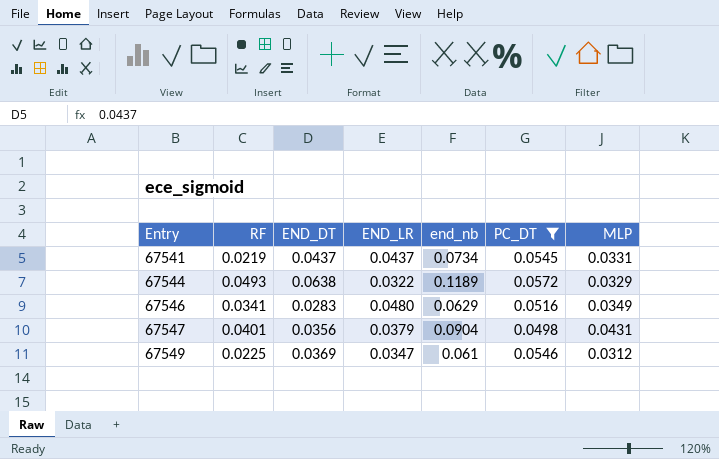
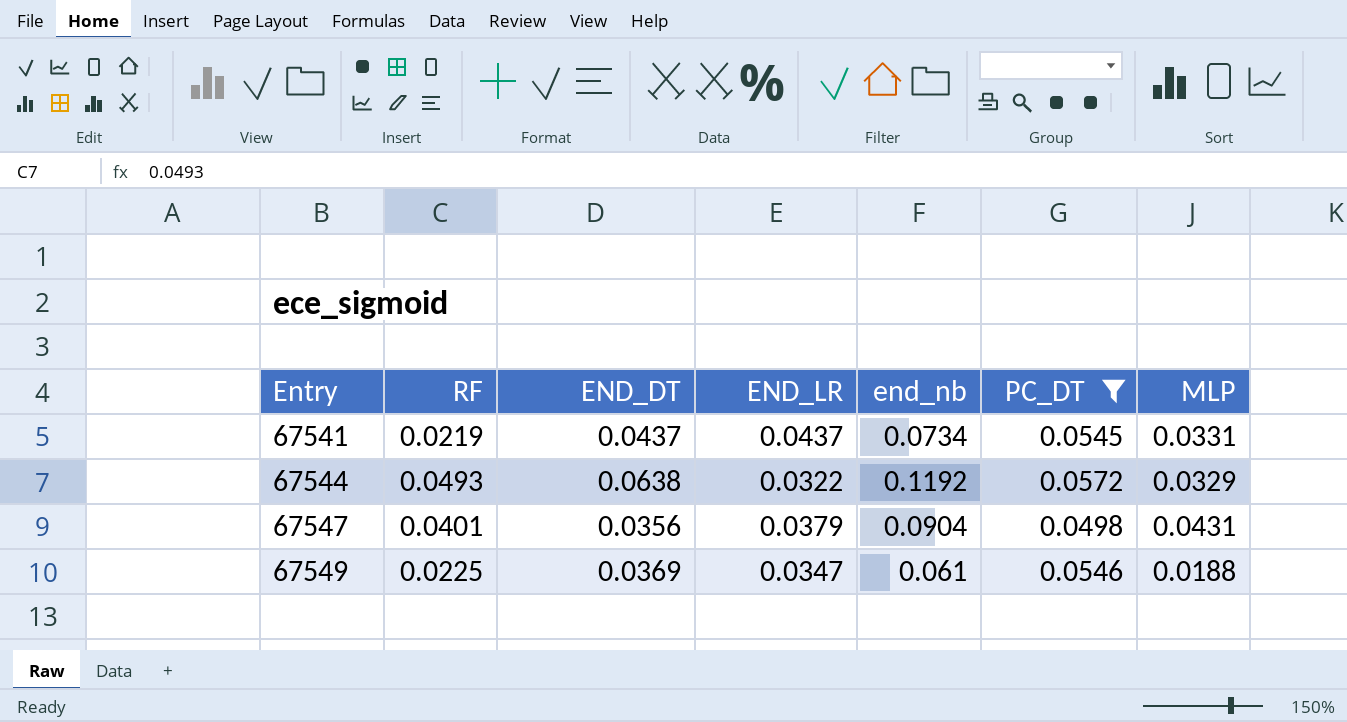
row 67546: 0.0341 | 0.0283 | 0.0480 | 0.0629 | 0.0516 | 0.0349 -> none
67544 | end_nb: 0.1189 -> 0.1192
67549 | MLP: 0.0312 -> 0.0188

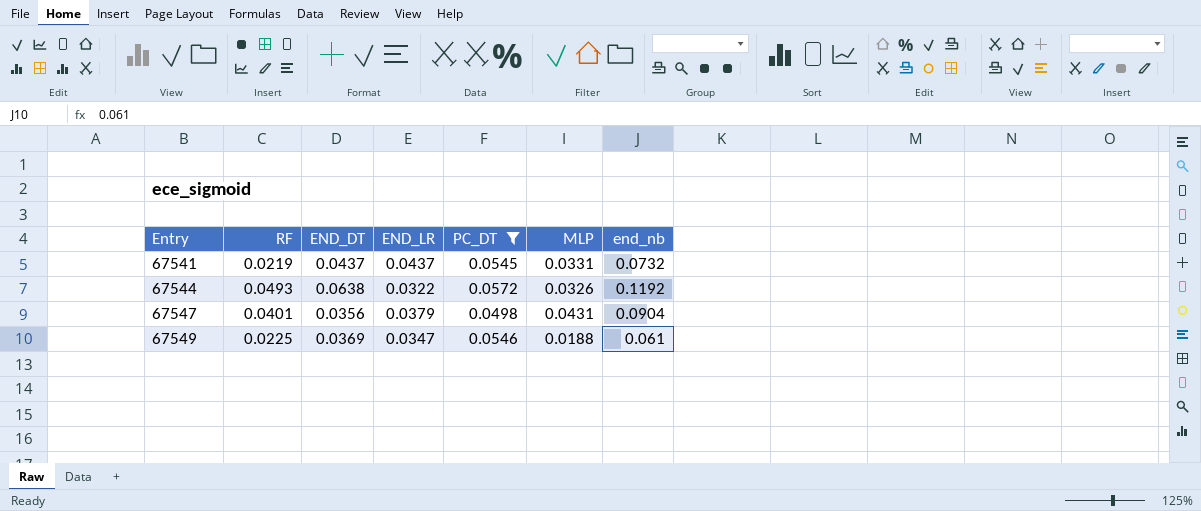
column end_nb | position: 5 -> 7
67541 | end_nb: 0.0734 -> 0.0732
67544 | MLP: 0.0329 -> 0.0326

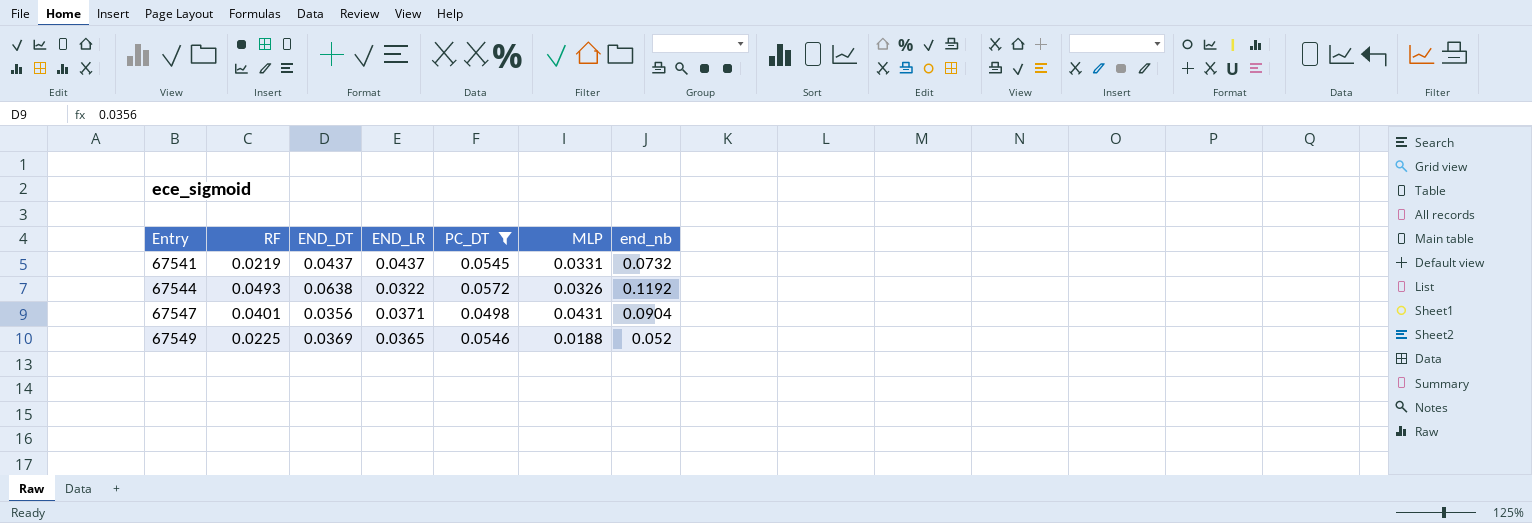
67547 | END_LR: 0.0379 -> 0.0371
67549 | END_LR: 0.0347 -> 0.0365
67549 | end_nb: 0.061 -> 0.052

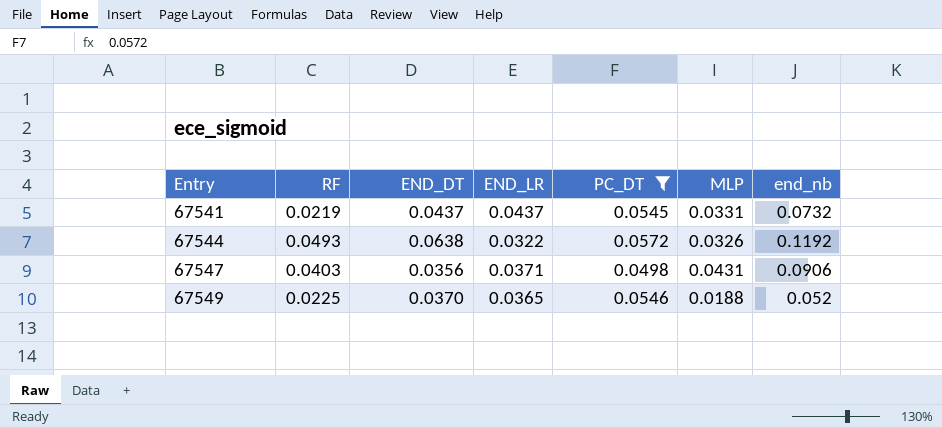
67547 | RF: 0.0401 -> 0.0403
67547 | end_nb: 0.0904 -> 0.0906
67549 | END_DT: 0.0369 -> 0.0370

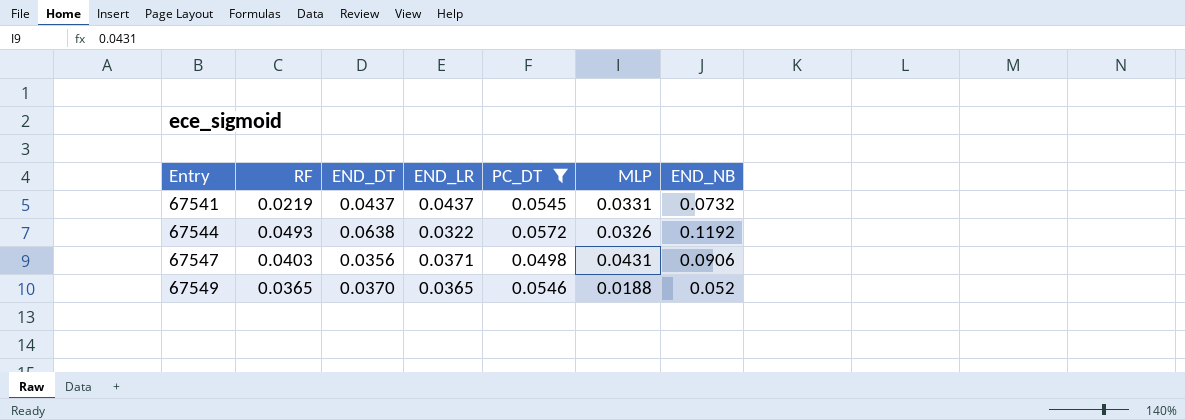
column name: end_nb -> END_NB
67549 | RF: 0.0225 -> 0.0365

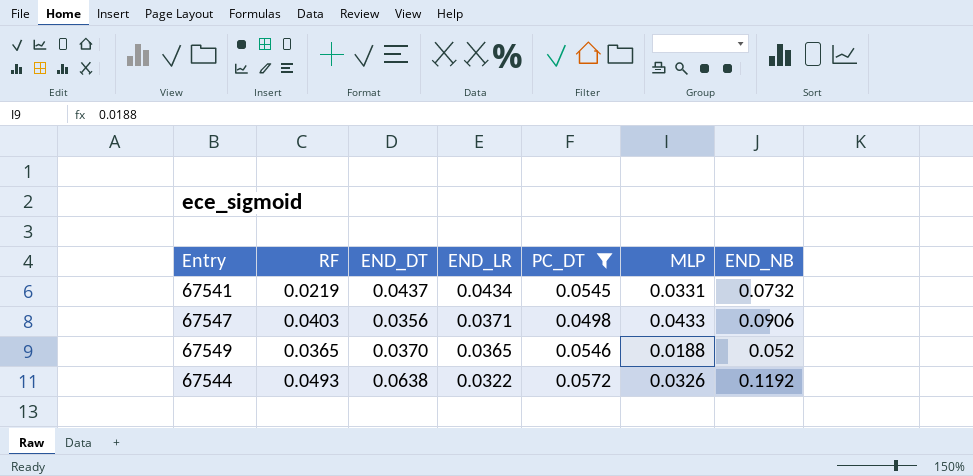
row order: Entry ascending -> END_LR descending
67541 | END_LR: 0.0437 -> 0.0434
67547 | MLP: 0.0431 -> 0.0433

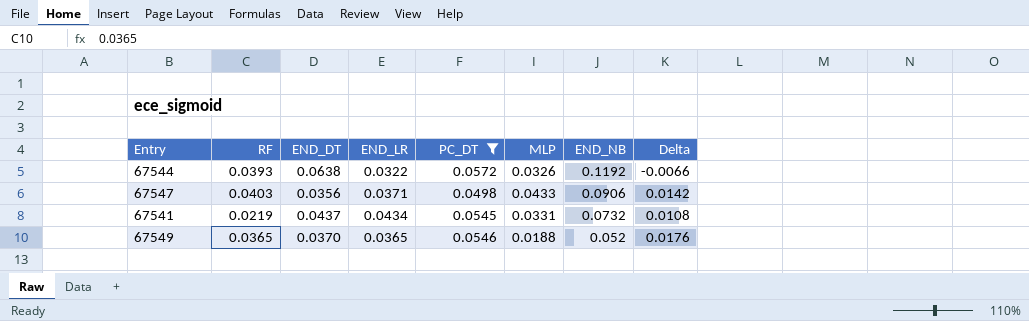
row order: END_LR descending -> END_NB descending
column Delta | formula: none -> [PC_DT] - [END_DT]
67544 | RF: 0.0493 -> 0.0393

